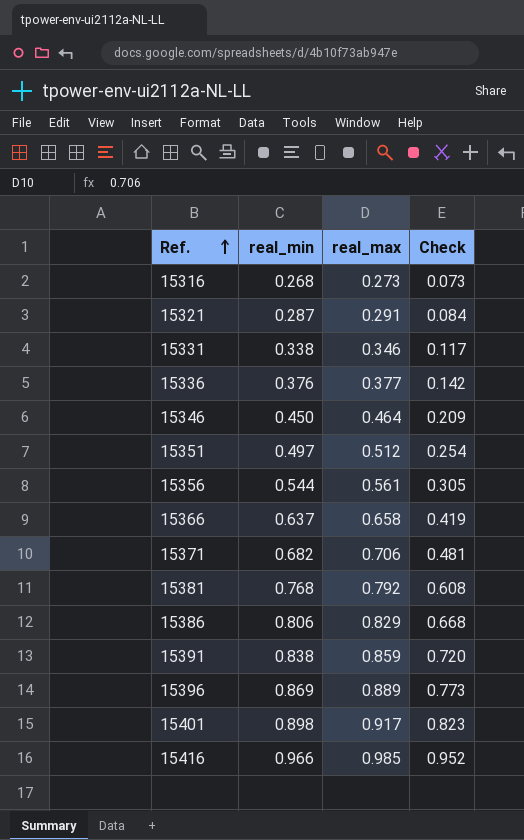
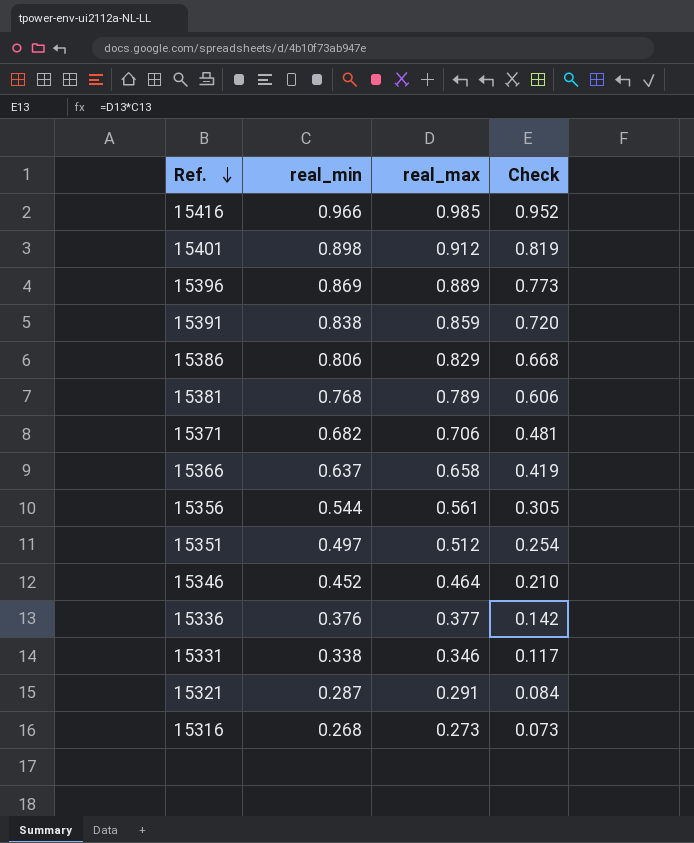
row order: Ref. ascending -> Ref. descending
15401 | real_max: 0.917 -> 0.912
15401 | Check: 0.823 -> 0.819
15381 | real_max: 0.792 -> 0.789
15381 | Check: 0.608 -> 0.606
15346 | real_min: 0.450 -> 0.452
15346 | Check: 0.209 -> 0.210

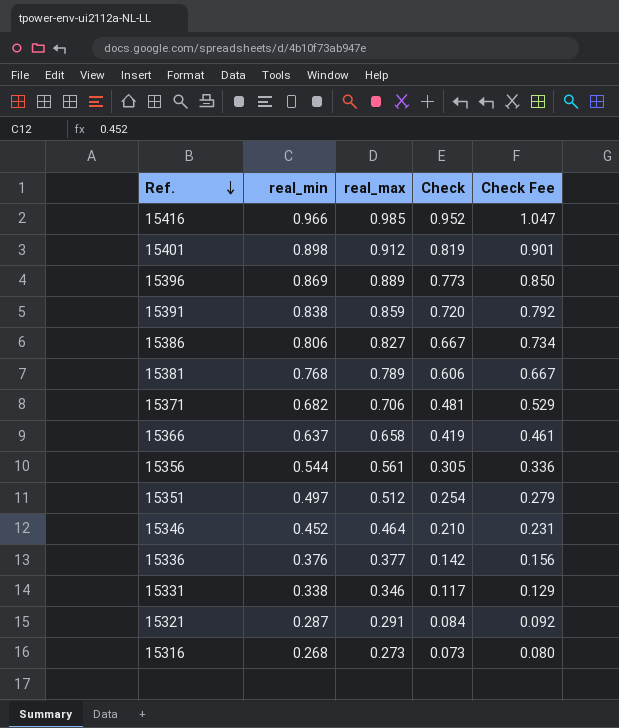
column Check Fee | formula: none -> [Check] * 1.1
15386 | real_max: 0.829 -> 0.827
15386 | Check: 0.668 -> 0.667

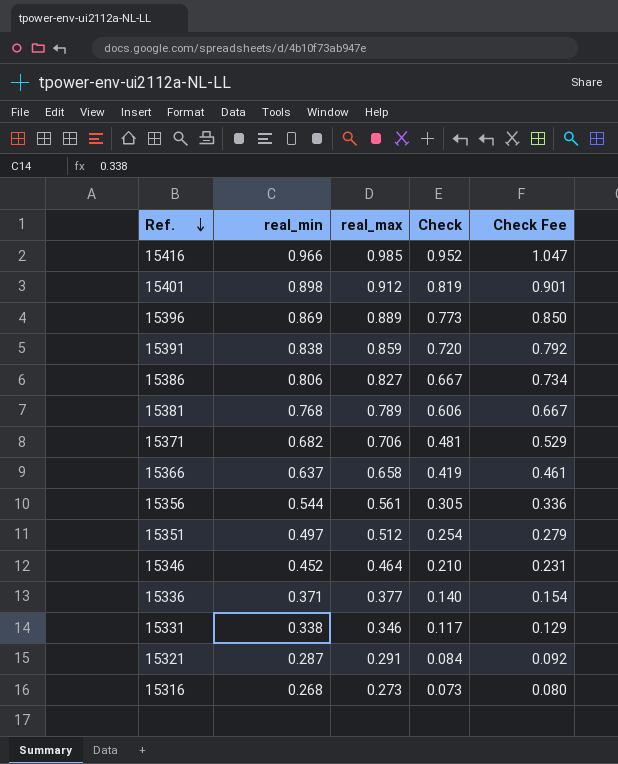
15336 | real_min: 0.376 -> 0.371
15336 | Check: 0.142 -> 0.140
15336 | Check Fee: 0.156 -> 0.154

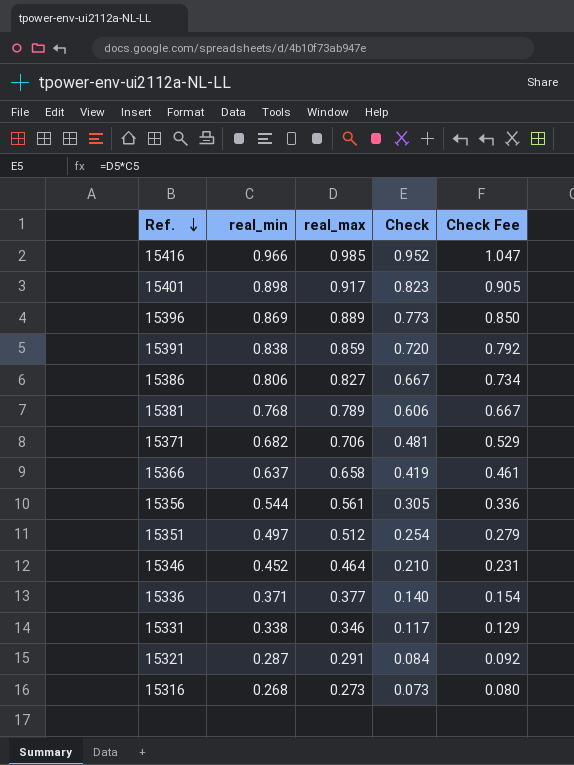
15401 | real_max: 0.912 -> 0.917
15401 | Check: 0.819 -> 0.823
15401 | Check Fee: 0.901 -> 0.905

